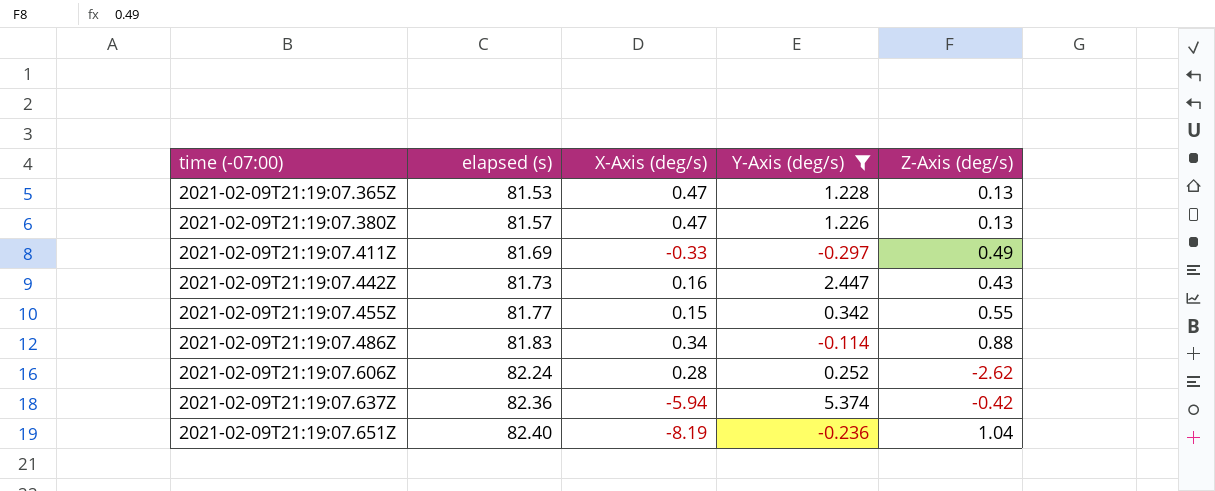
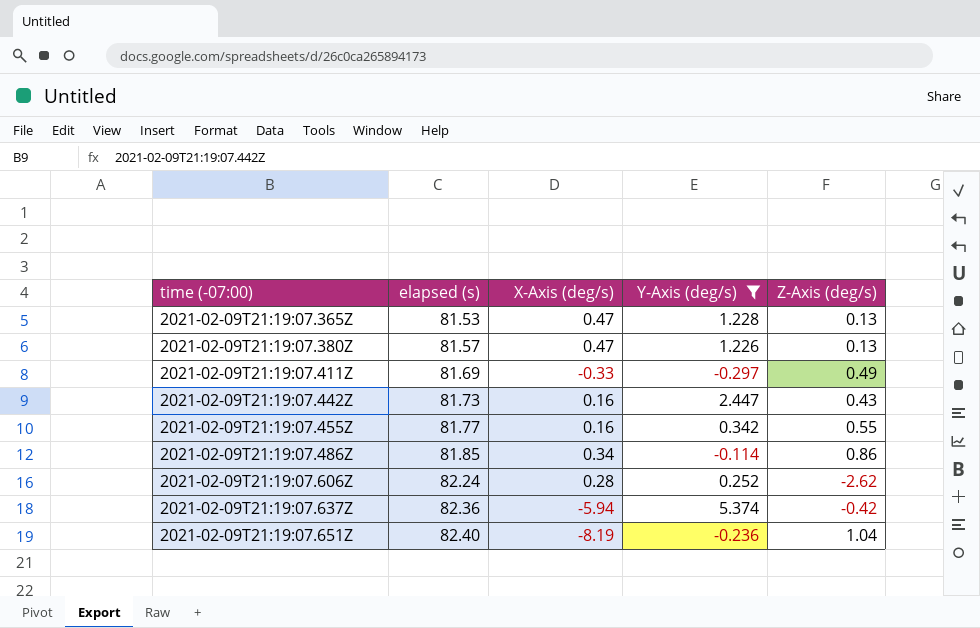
2021-02-09T21:19:07.455Z | X-Axis (deg/s): 0.15 -> 0.16
2021-02-09T21:19:07.486Z | elapsed (s): 81.83 -> 81.85
2021-02-09T21:19:07.486Z | Z-Axis (deg/s): 0.88 -> 0.86

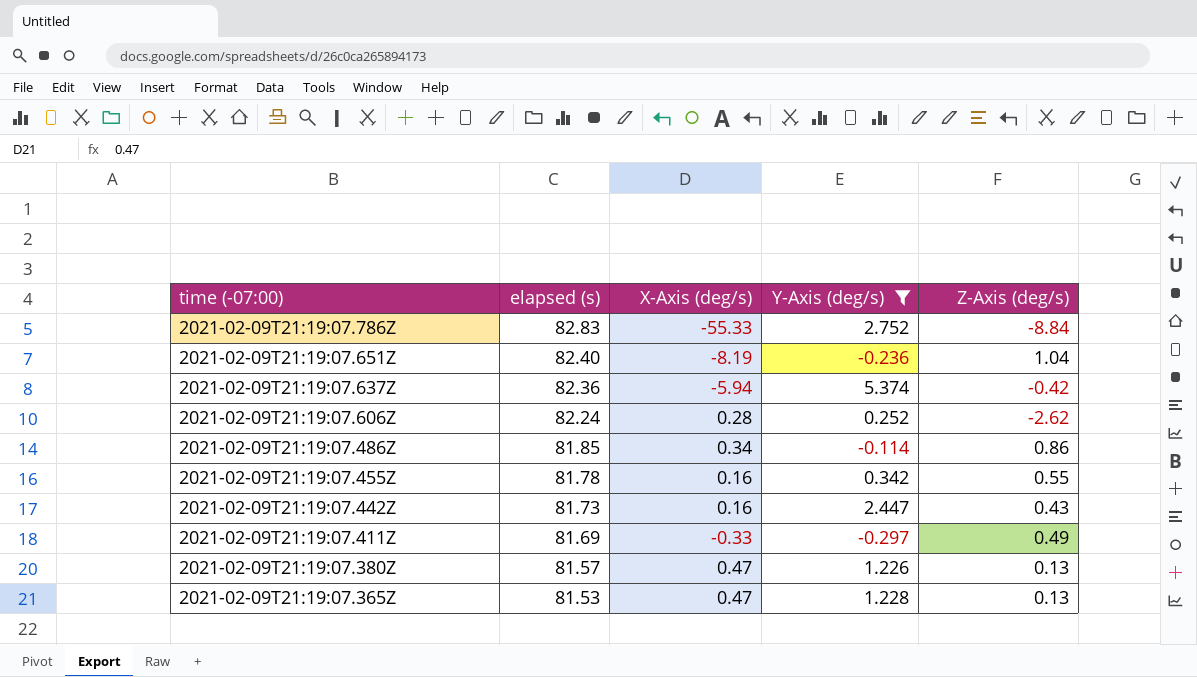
row order: time (-07:00) ascending -> time (-07:00) descending
row 2021-02-09T21:19:07.786Z: none -> 82.83 | -55.33 | 2.752 | -8.84
2021-02-09T21:19:07.455Z | elapsed (s): 81.77 -> 81.78

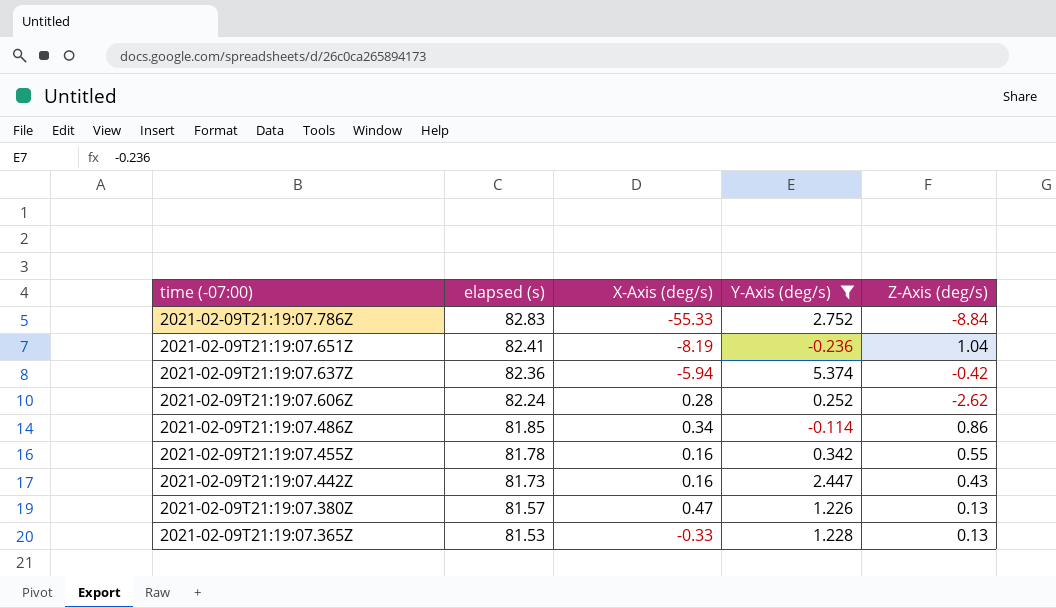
row 2021-02-09T21:19:07.411Z: 81.69 | -0.33 | -0.297 | 0.49 -> none
2021-02-09T21:19:07.651Z | elapsed (s): 82.40 -> 82.41
2021-02-09T21:19:07.365Z | X-Axis (deg/s): 0.47 -> -0.33

